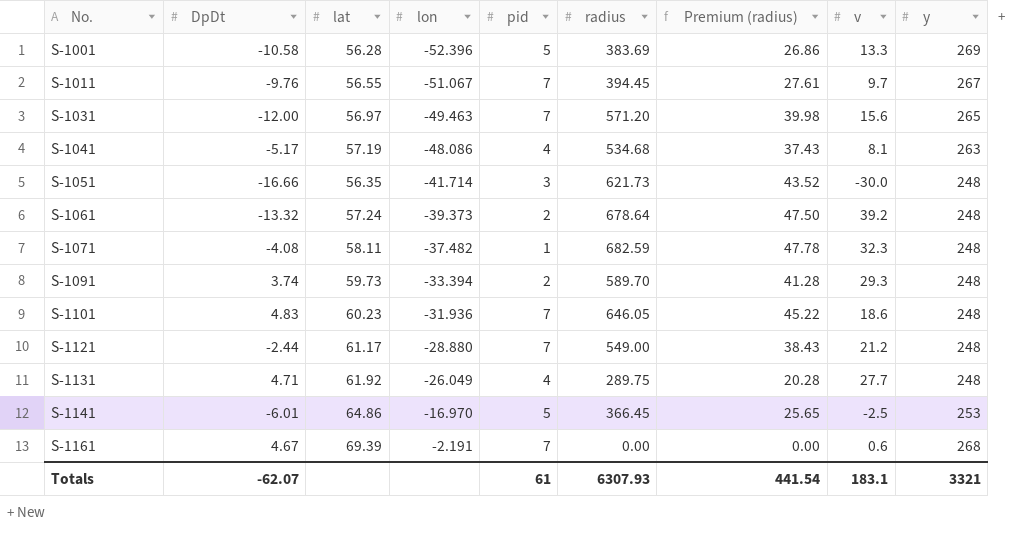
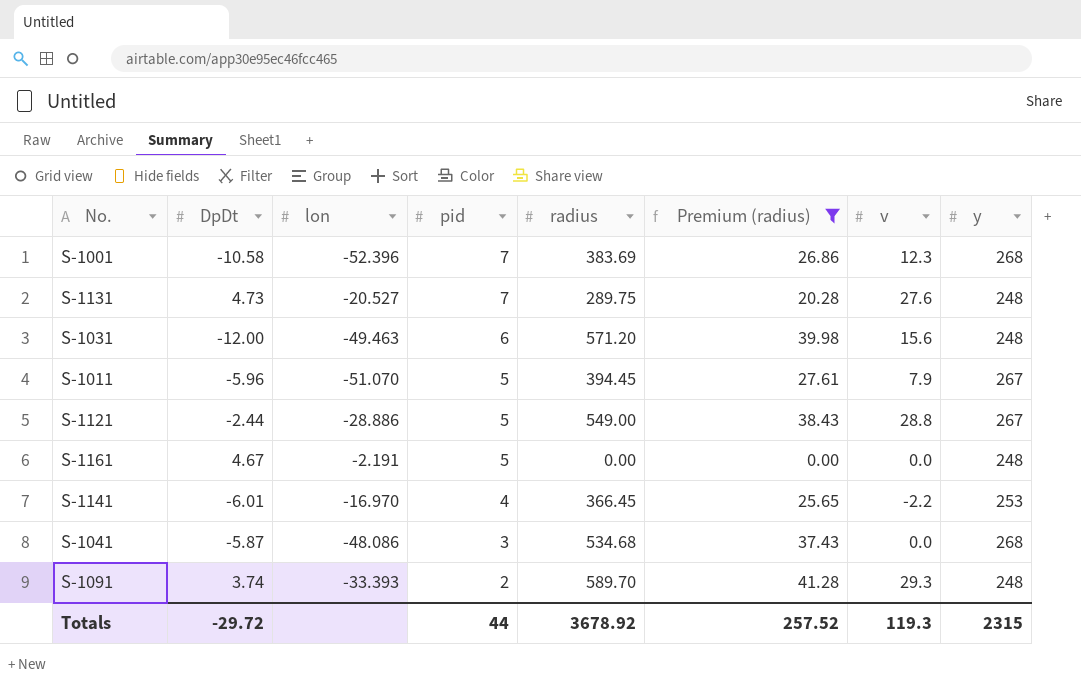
filter: none -> Premium (radius) <= 41.28
row order: No. ascending -> pid descending
column lat | position: 3 -> none
S-1001 | pid: 5 -> 7
S-1001 | v: 13.3 -> 12.3
S-1001 | y: 269 -> 268
S-1131 | DpDt: 4.71 -> 4.73
S-1131 | lon: -26.049 -> -20.527
S-1131 | pid: 4 -> 7
S-1131 | v: 27.7 -> 27.6
S-1031 | pid: 7 -> 6
S-1031 | y: 265 -> 248
S-1011 | DpDt: -9.76 -> -5.96
S-1011 | lon: -51.067 -> -51.070
S-1011 | pid: 7 -> 5
S-1011 | v: 9.7 -> 7.9
S-1121 | lon: -28.880 -> -28.886
S-1121 | pid: 7 -> 5
S-1121 | v: 21.2 -> 28.8
S-1121 | y: 248 -> 267
S-1161 | pid: 7 -> 5
S-1161 | v: 0.6 -> 0.0
S-1161 | y: 268 -> 248
S-1141 | pid: 5 -> 4
S-1141 | v: -2.5 -> -2.2
S-1041 | DpDt: -5.17 -> -5.87
S-1041 | pid: 4 -> 3
S-1041 | v: 8.1 -> 0.0
S-1041 | y: 263 -> 268
S-1091 | lon: -33.394 -> -33.393
Totals | DpDt: -62.07 -> -29.72
Totals | pid: 61 -> 44
Totals | radius: 6307.93 -> 3678.92
Totals | Premium (radius): 441.54 -> 257.52
Totals | v: 183.1 -> 119.3
Totals | y: 3321 -> 2315

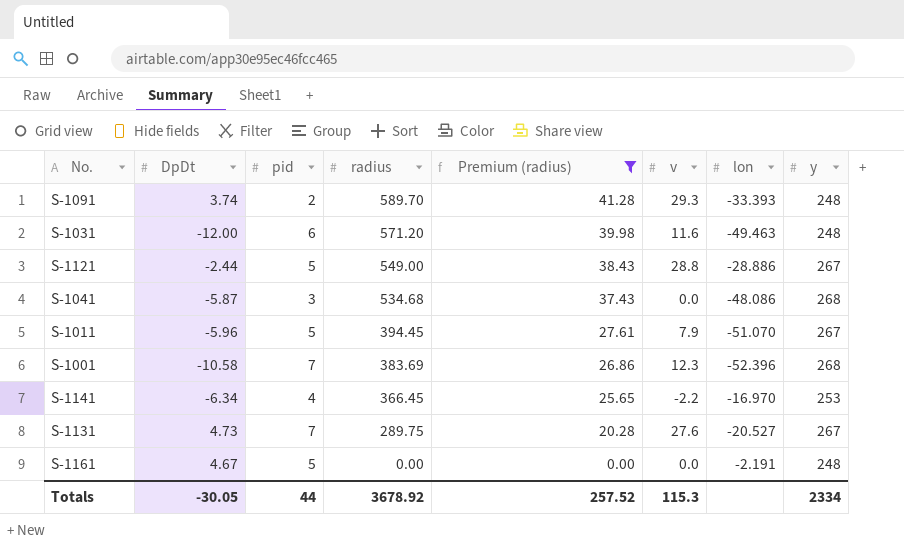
row order: pid descending -> radius descending
column lon | position: 3 -> 7
S-1031 | v: 15.6 -> 11.6
S-1141 | DpDt: -6.01 -> -6.34
S-1131 | y: 248 -> 267
Totals | DpDt: -29.72 -> -30.05
Totals | v: 119.3 -> 115.3
Totals | y: 2315 -> 2334

